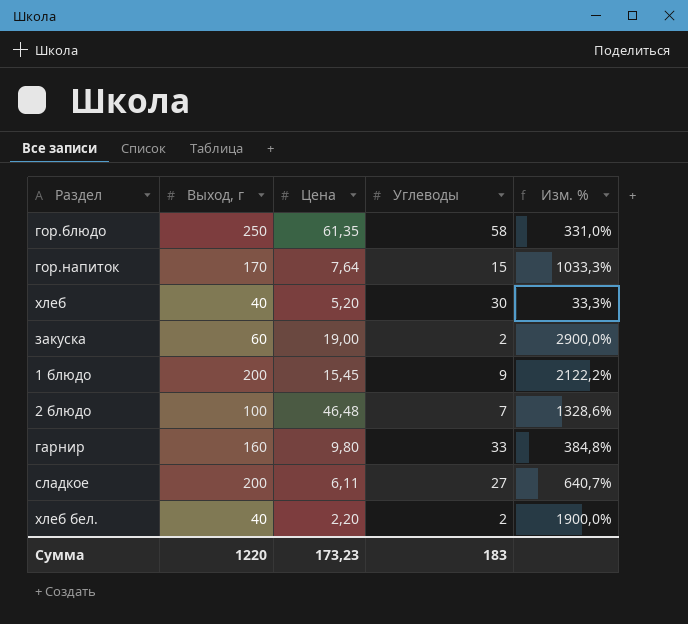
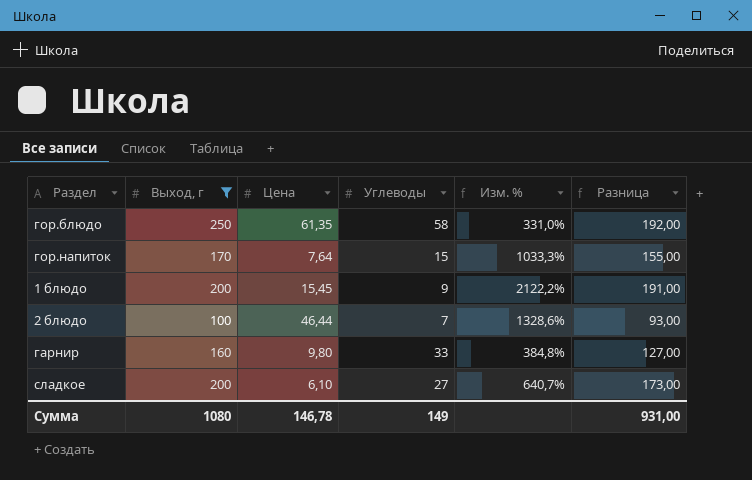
filter: none -> Выход, г >= 100
column Разница | formula: none -> [Выход, г] - [Углеводы]
2 блюдо | Цена: 46,48 -> 46,44
сладкое | Цена: 6,11 -> 6,10
Сумма | Выход, г: 1220 -> 1080
Сумма | Цена: 173,23 -> 146,78
Сумма | Углеводы: 183 -> 149

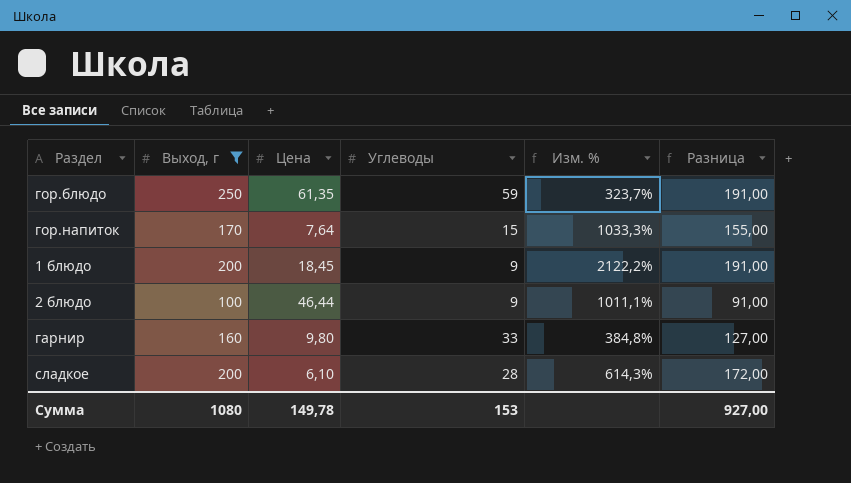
гор.блюдо | Углеводы: 58 -> 59
гор.блюдо | Изм. %: 331,0% -> 323,7%
гор.блюдо | Разница: 192,00 -> 191,00
1 блюдо | Цена: 15,45 -> 18,45
2 блюдо | Углеводы: 7 -> 9
2 блюдо | Изм. %: 1328,6% -> 1011,1%
2 блюдо | Разница: 93,00 -> 91,00
сладкое | Углеводы: 27 -> 28
сладкое | Изм. %: 640,7% -> 614,3%
сладкое | Разница: 173,00 -> 172,00
Сумма | Цена: 146,78 -> 149,78
Сумма | Углеводы: 149 -> 153
Сумма | Разница: 931,00 -> 927,00

